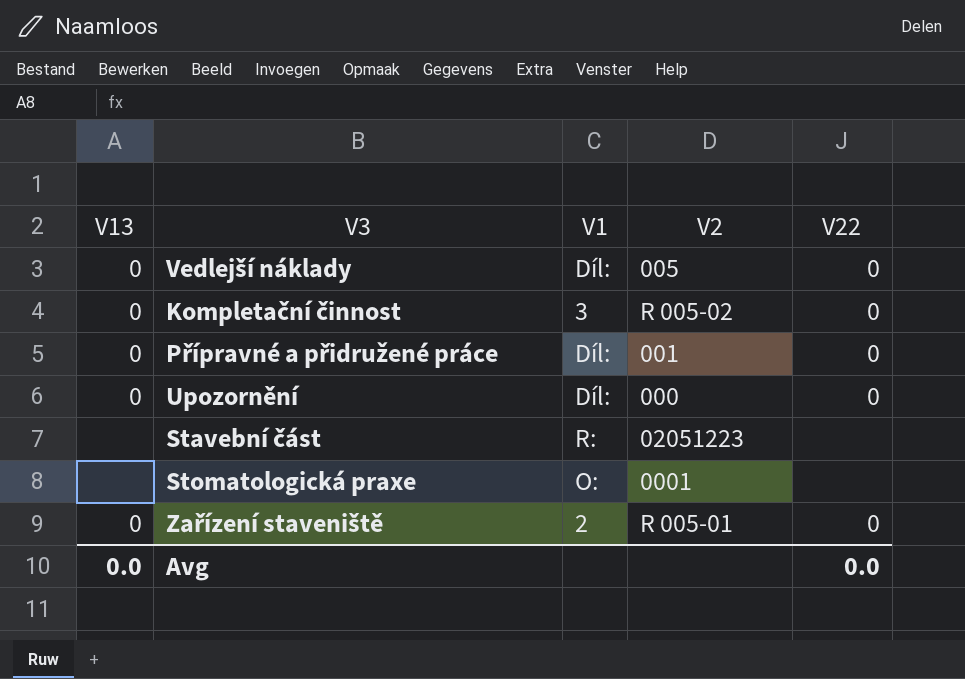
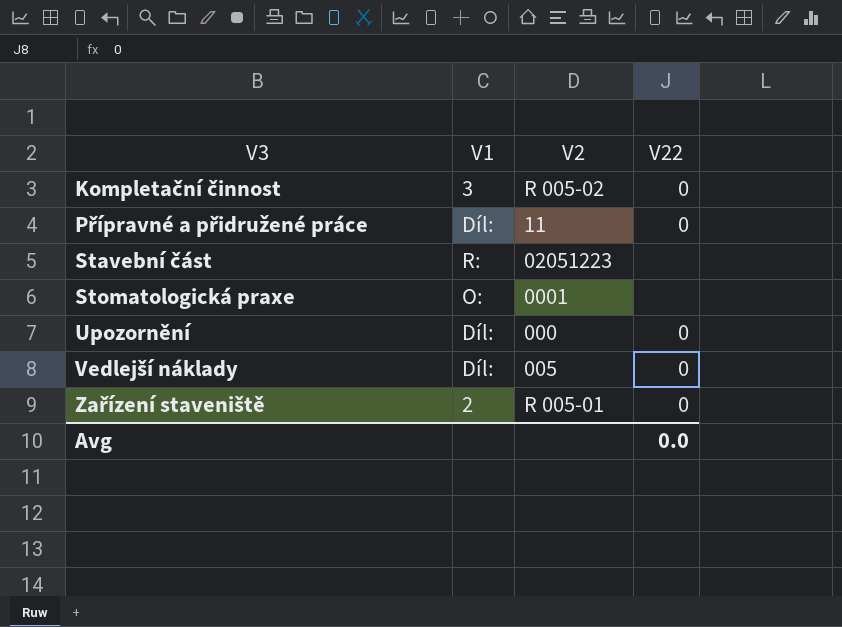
row order: none -> V3 ascending
column V13 | position: 1 -> none
Přípravné a přidružené práce | V2: 001 -> 11

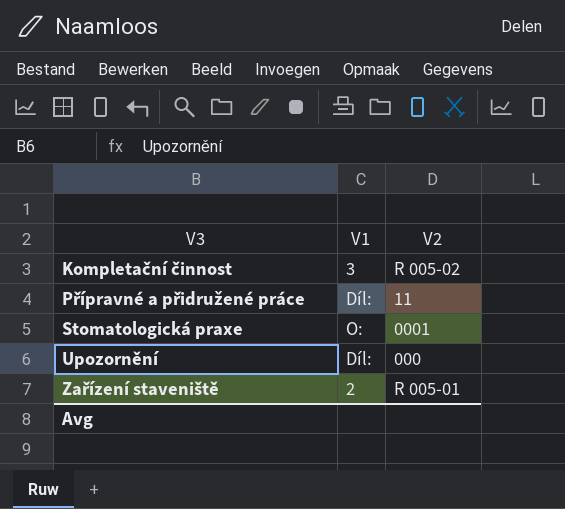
column V22 | position: 4 -> none
row Stavební část: R: | 02051223 | none -> none
row Vedlejší náklady: Díl: | 005 | 0 -> none

